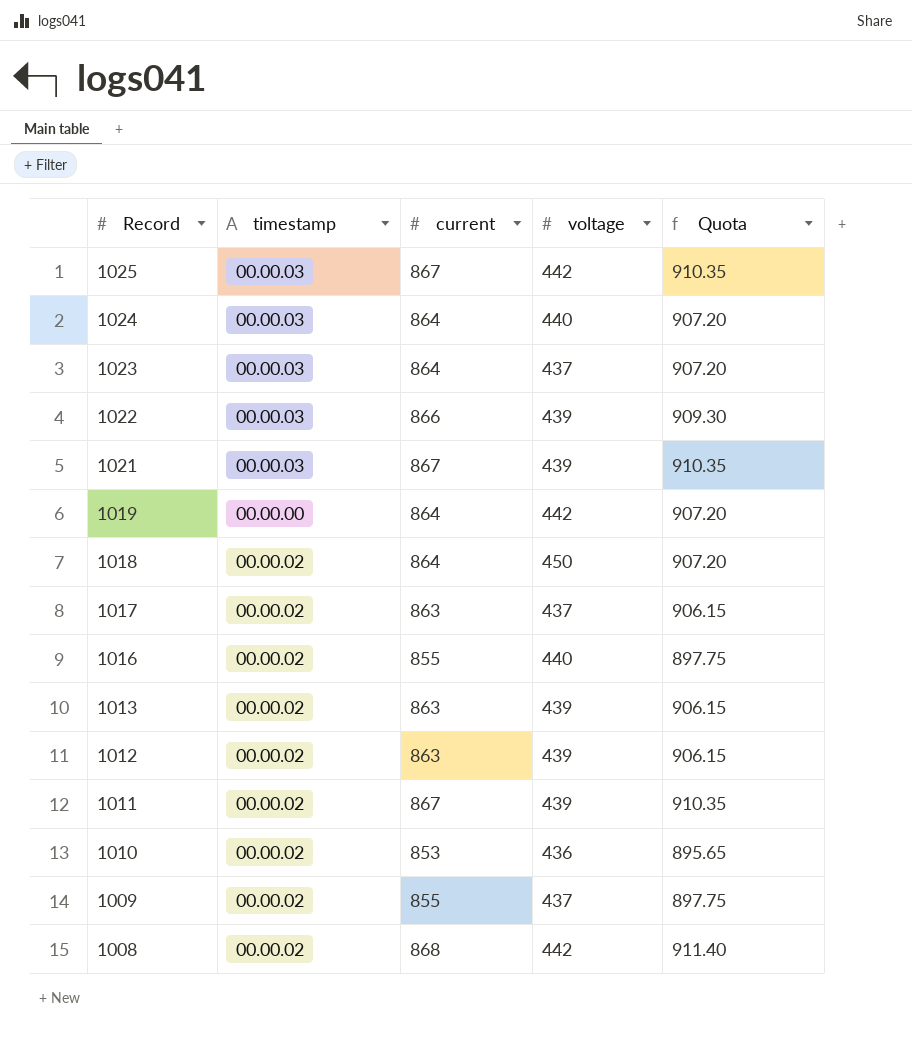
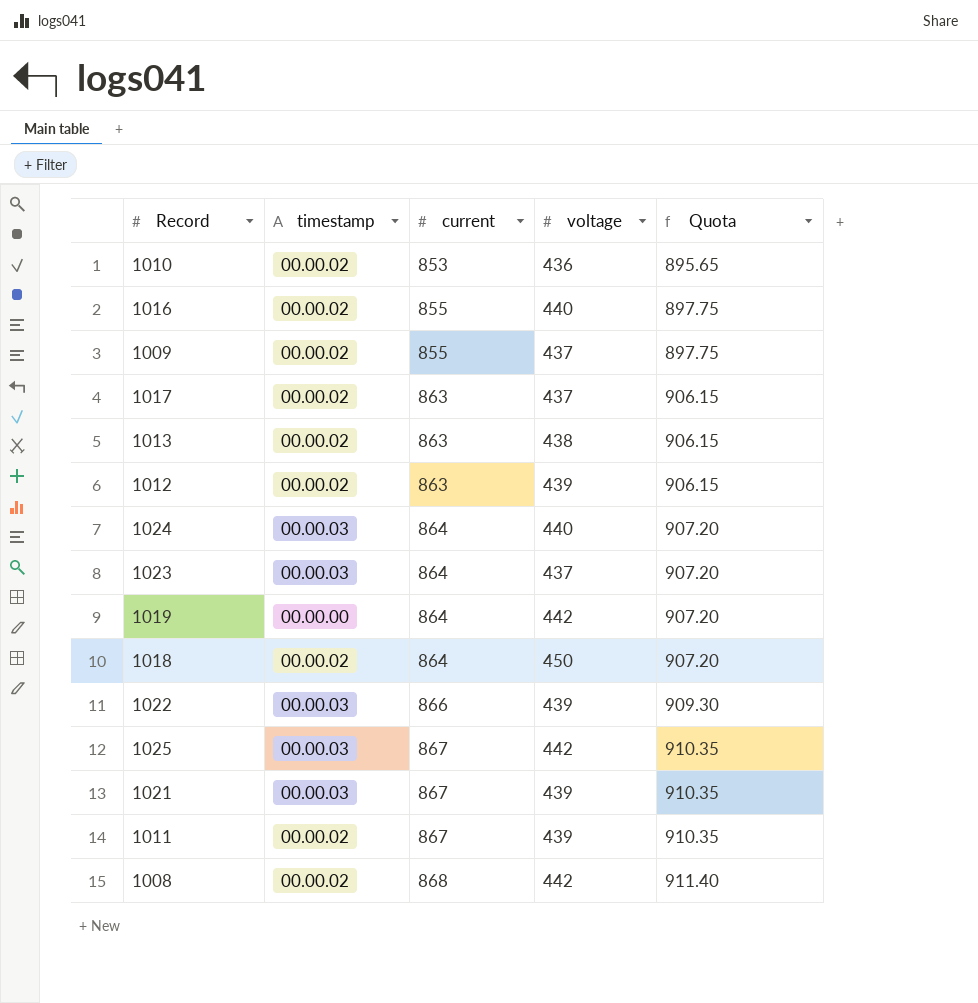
row order: Record descending -> current ascending
1013 | voltage: 439 -> 438

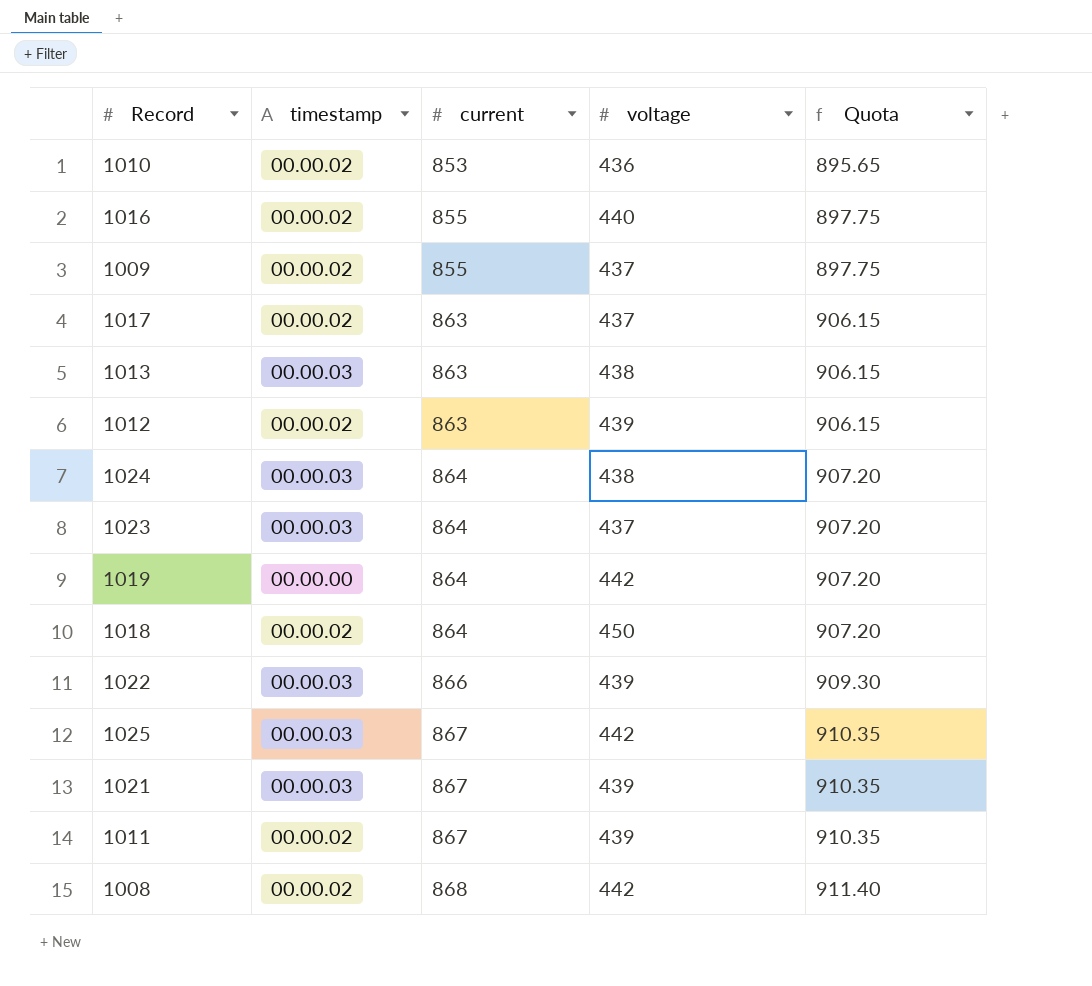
1013 | timestamp: 00.00.02 -> 00.00.03
1024 | voltage: 440 -> 438

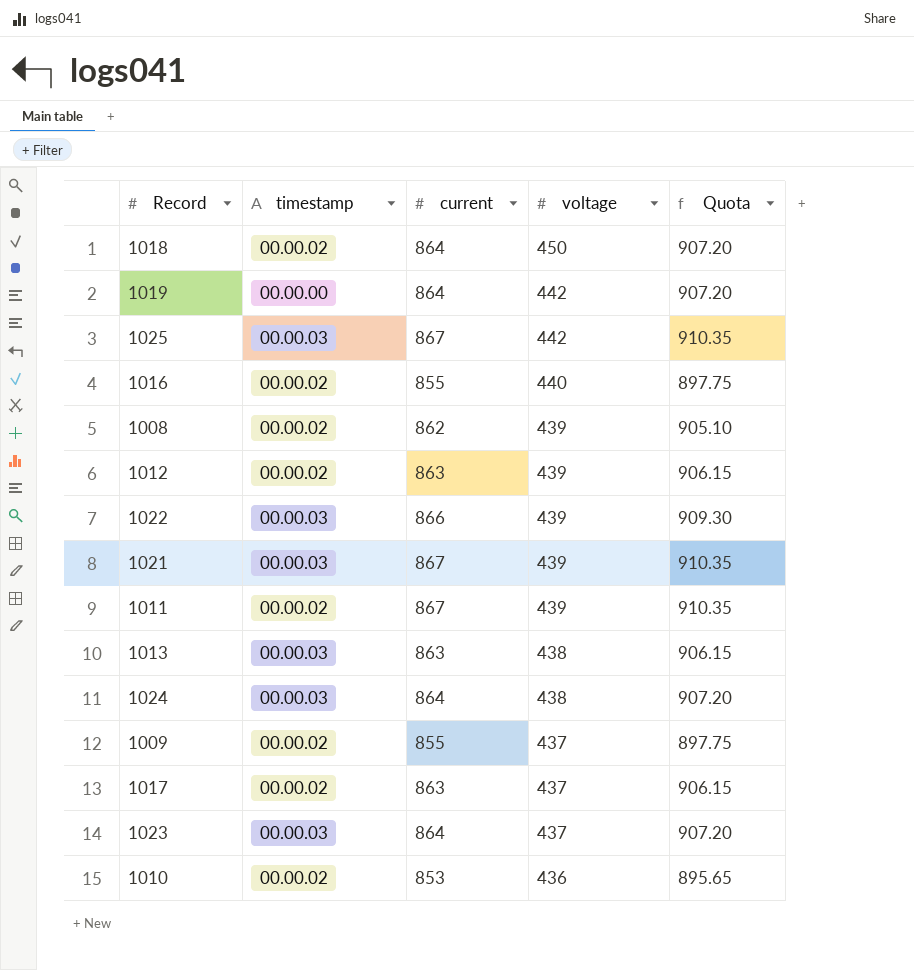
row order: current ascending -> voltage descending
1008 | current: 868 -> 862
1008 | voltage: 442 -> 439
1008 | Quota: 911.40 -> 905.10

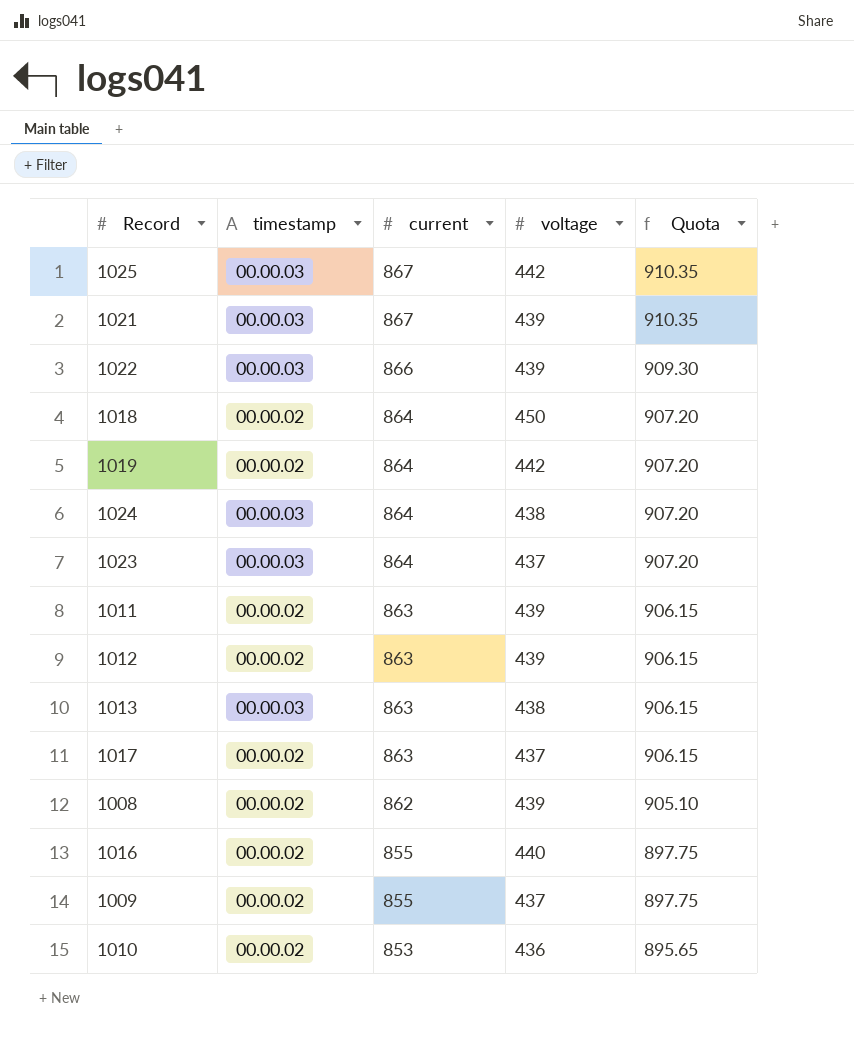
row order: voltage descending -> current descending
1019 | timestamp: 00.00.00 -> 00.00.02
1011 | current: 867 -> 863
1011 | Quota: 910.35 -> 906.15

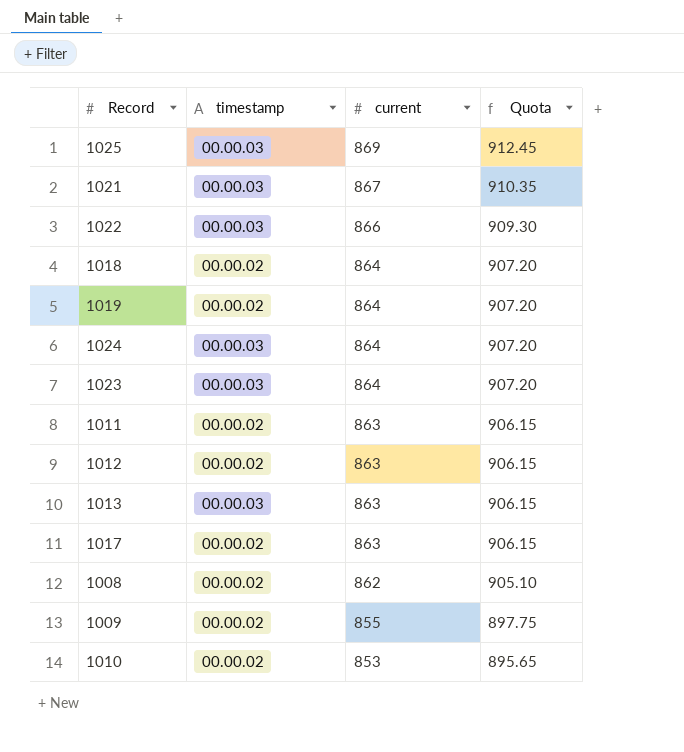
column voltage | position: 4 -> none
row 1016: 00.00.02 | 855 | 440 | 897.75 -> none
1025 | current: 867 -> 869
1025 | Quota: 910.35 -> 912.45

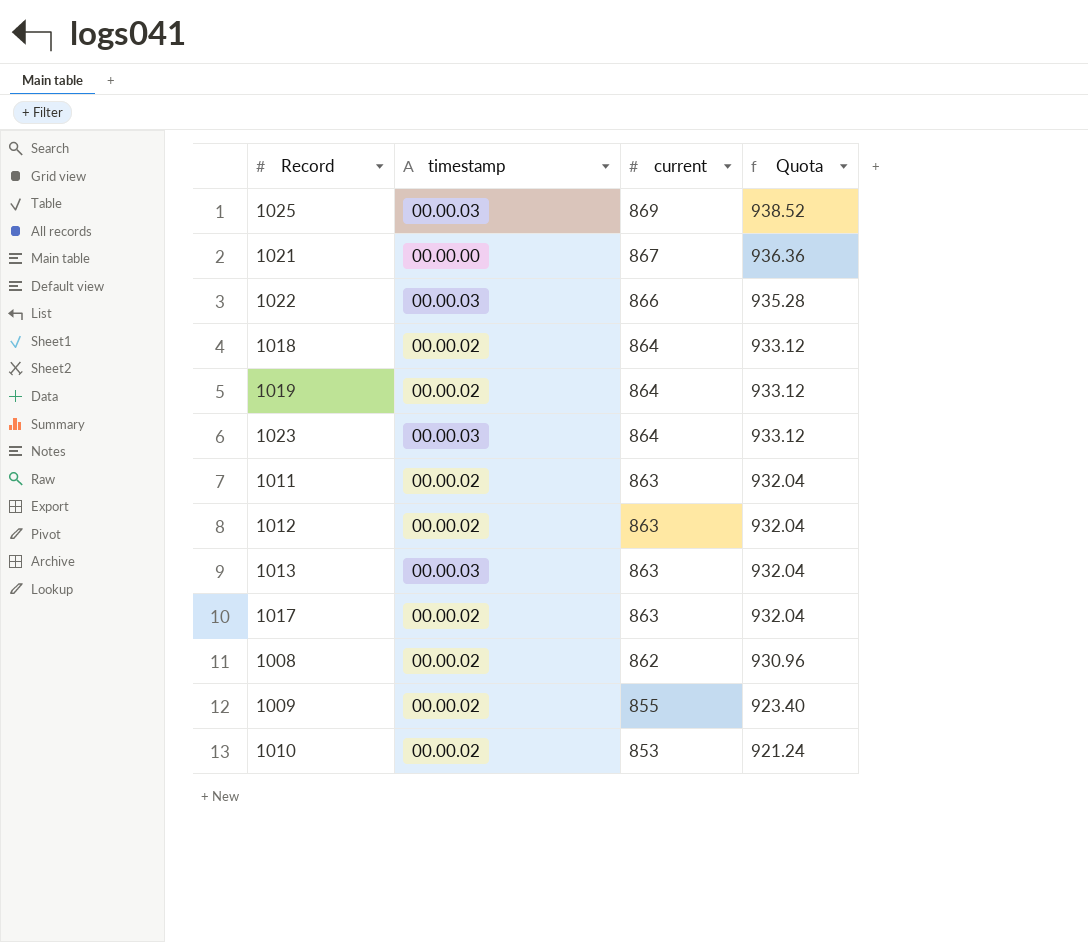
column Quota | formula: [current] * 1.05 -> [current] * 1.08
row 1024: 00.00.03 | 864 | 907.20 -> none
1021 | timestamp: 00.00.03 -> 00.00.00

